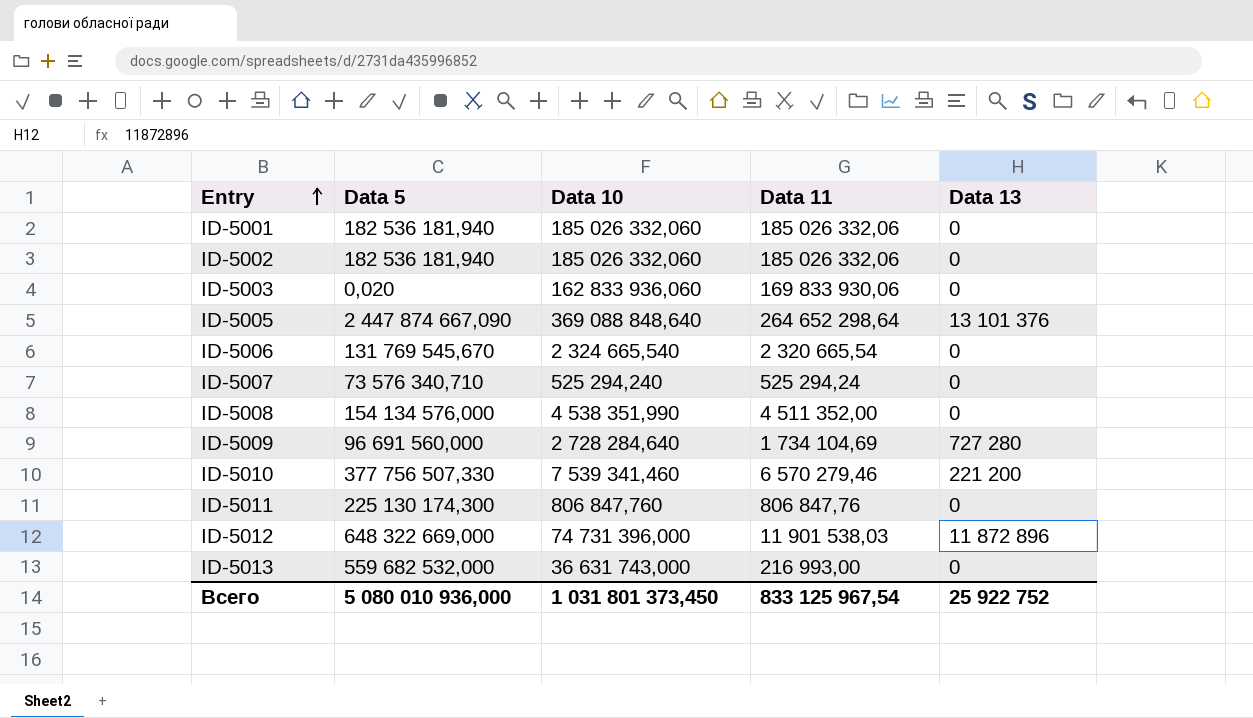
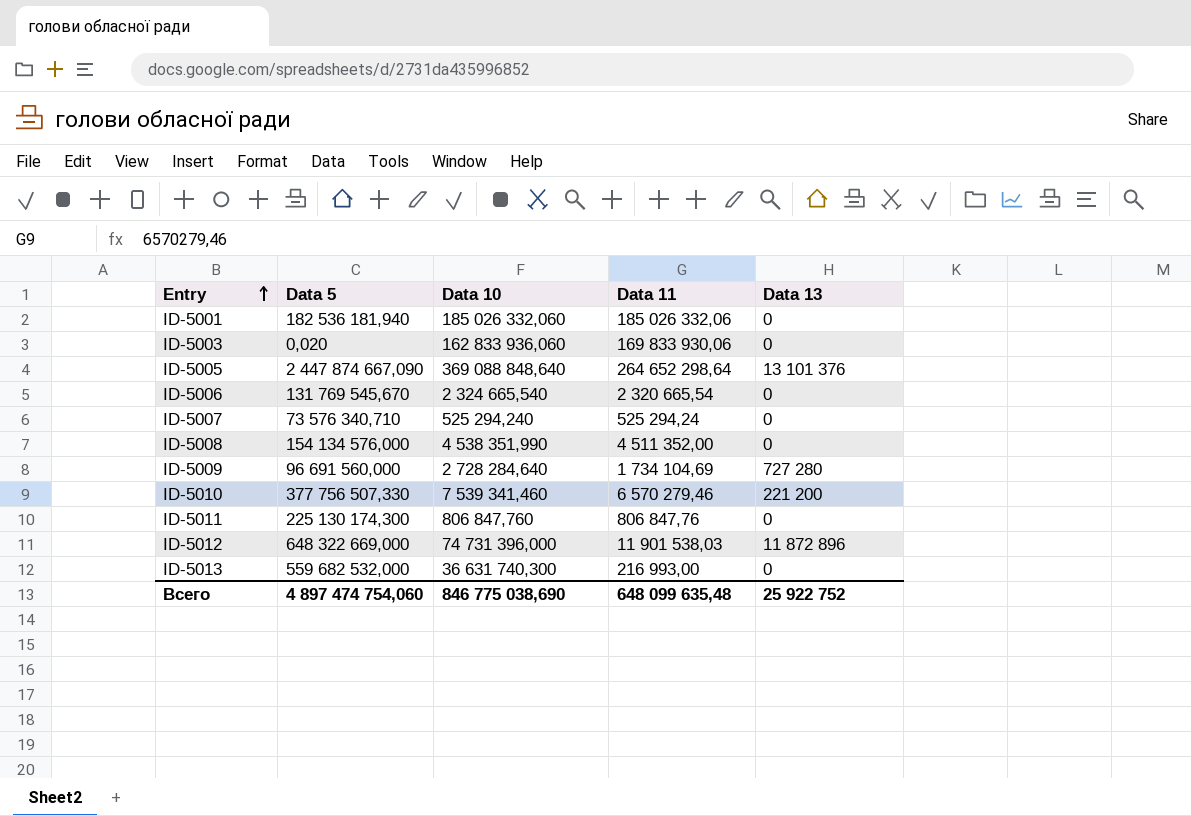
row ID-5002: 182 536 181,940 | 185 026 332,060 | 185 026 332,06 | 0 -> none
ID-5013 | Data 10: 36 631 743,000 -> 36 631 740,300
Всего | Data 5: 5 080 010 936,000 -> 4 897 474 754,060
Всего | Data 10: 1 031 801 373,450 -> 846 775 038,690
Всего | Data 11: 833 125 967,54 -> 648 099 635,48

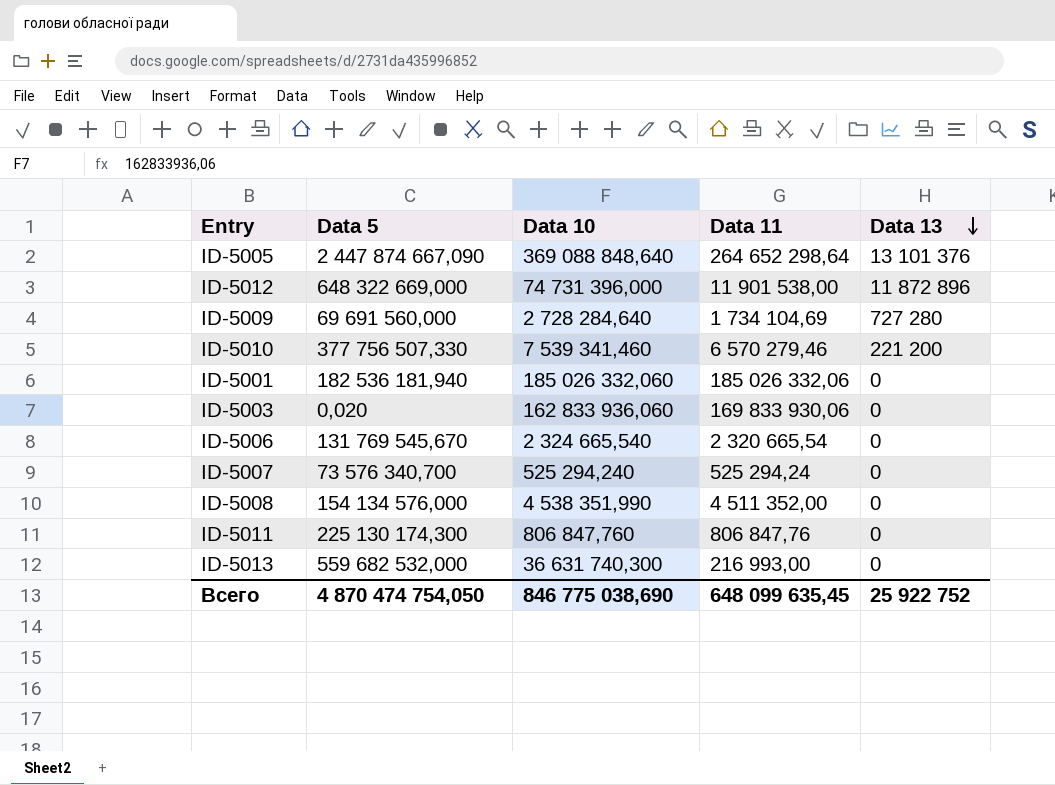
row order: Entry ascending -> Data 13 descending
ID-5012 | Data 11: 11 901 538,03 -> 11 901 538,00
ID-5009 | Data 5: 96 691 560,000 -> 69 691 560,000
ID-5007 | Data 5: 73 576 340,710 -> 73 576 340,700
Всего | Data 5: 4 897 474 754,060 -> 4 870 474 754,050
Всего | Data 11: 648 099 635,48 -> 648 099 635,45

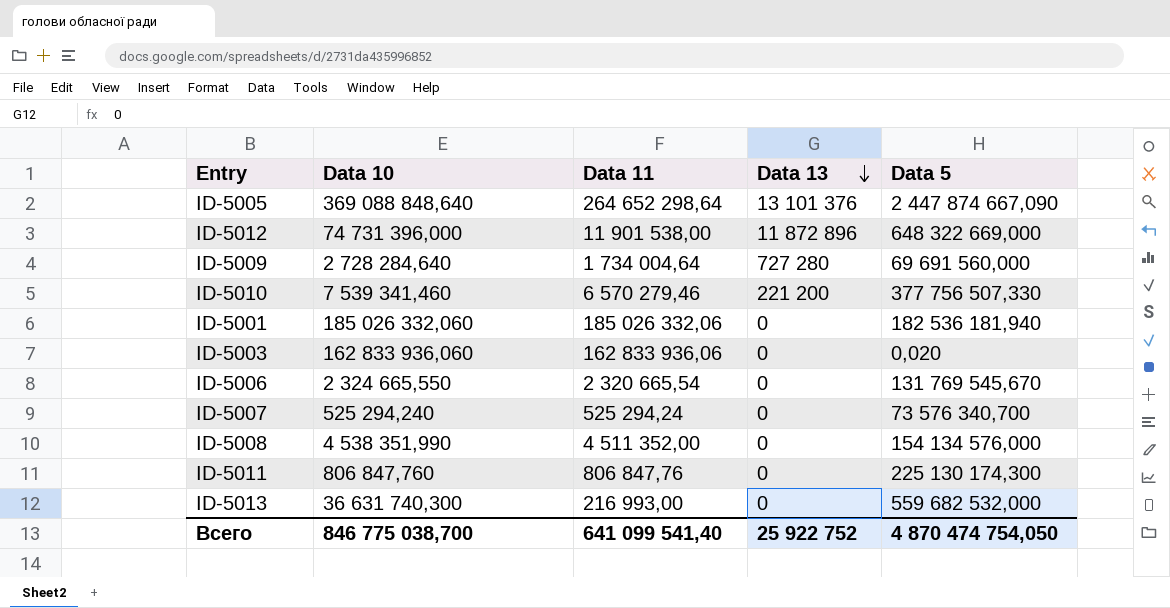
column Data 5 | position: 2 -> 5
ID-5009 | Data 11: 1 734 104,69 -> 1 734 004,64
ID-5003 | Data 11: 169 833 930,06 -> 162 833 936,06
ID-5006 | Data 10: 2 324 665,540 -> 2 324 665,550
Всего | Data 10: 846 775 038,690 -> 846 775 038,700
Всего | Data 11: 648 099 635,45 -> 641 099 541,40

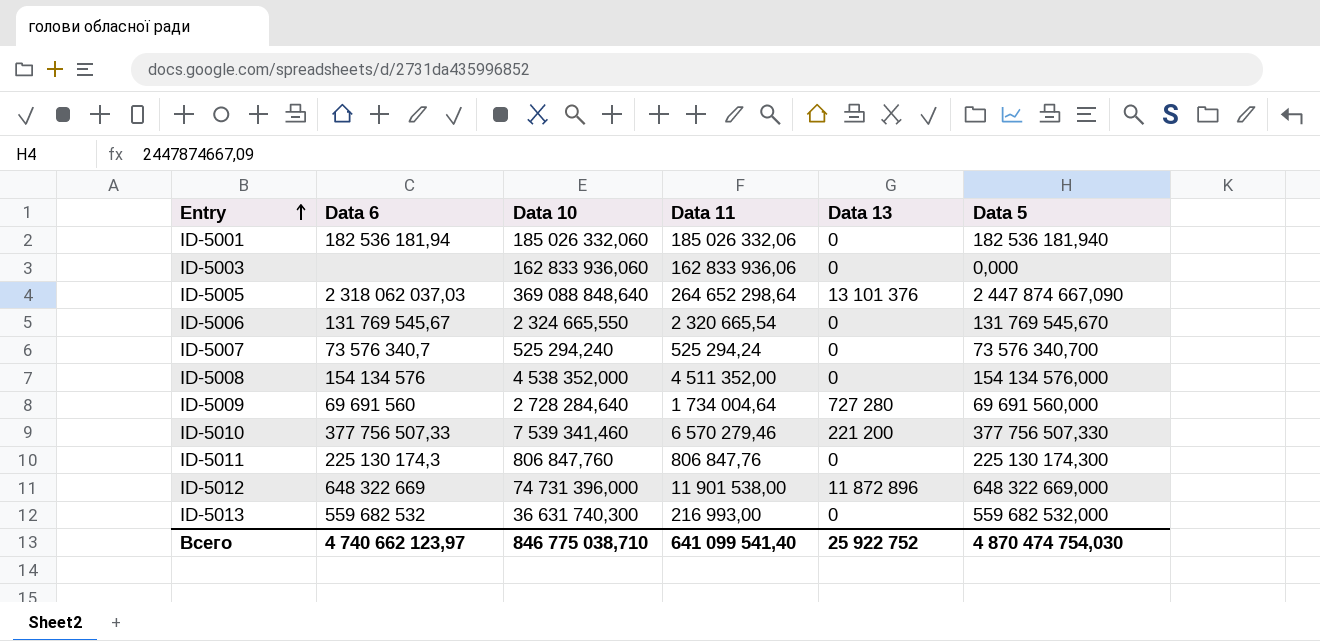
row order: Data 13 descending -> Entry ascending
column Data 6 | position: none -> 2
ID-5003 | Data 5: 0,020 -> 0,000
ID-5008 | Data 10: 4 538 351,990 -> 4 538 352,000
Всего | Data 10: 846 775 038,700 -> 846 775 038,710
Всего | Data 5: 4 870 474 754,050 -> 4 870 474 754,030

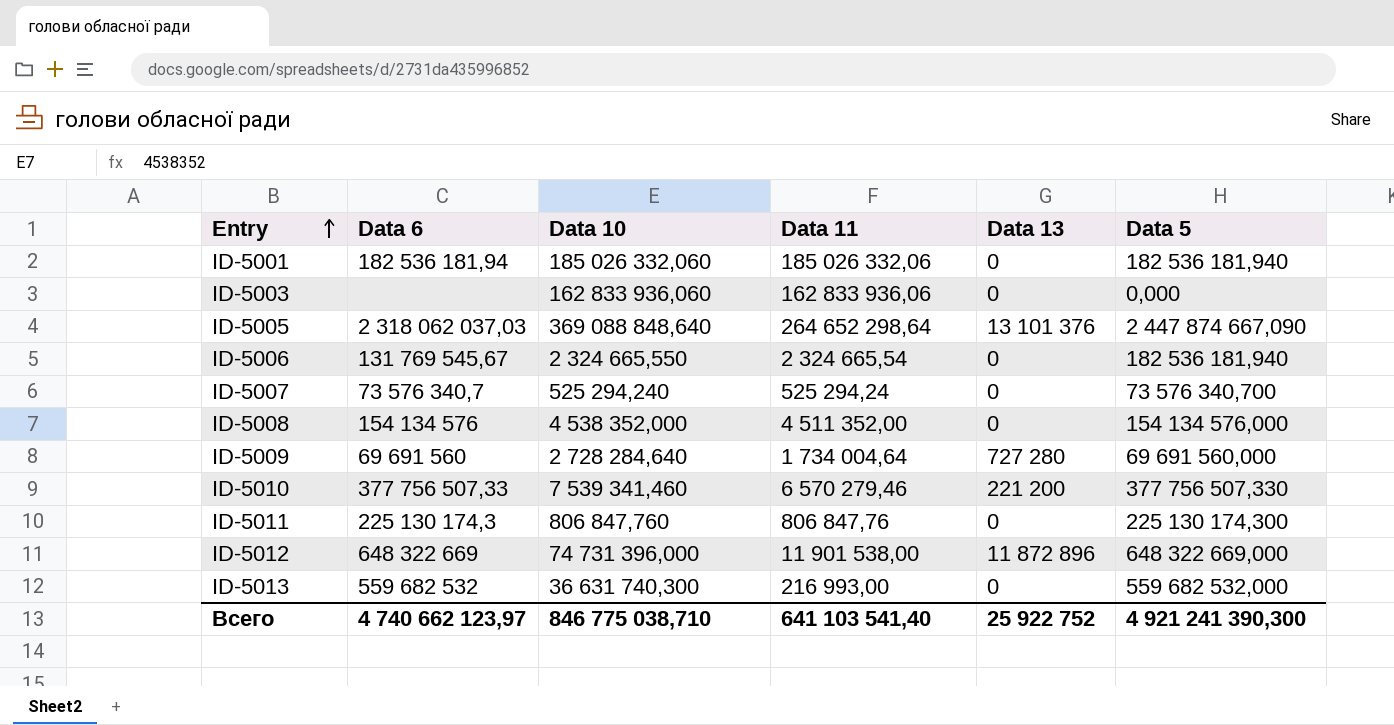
ID-5006 | Data 11: 2 320 665,54 -> 2 324 665,54
ID-5006 | Data 5: 131 769 545,670 -> 182 536 181,940
Всего | Data 11: 641 099 541,40 -> 641 103 541,40
Всего | Data 5: 4 870 474 754,030 -> 4 921 241 390,300

